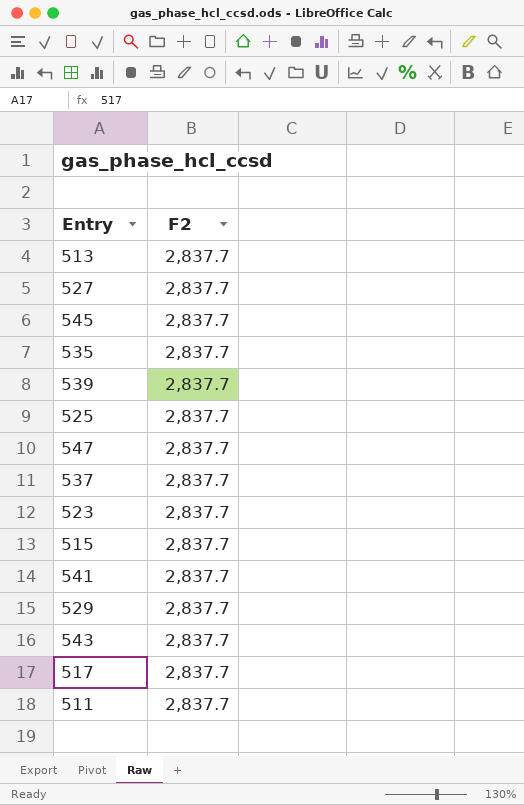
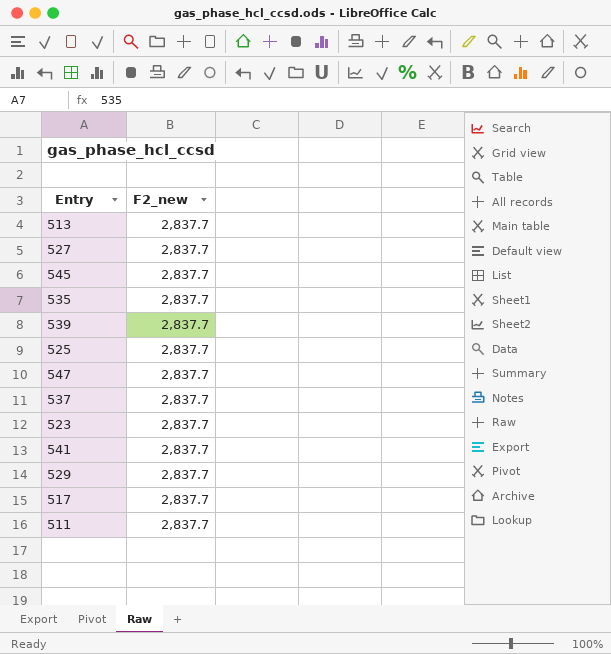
column name: F2 -> F2_new
row 515: 2,837.7 -> none
row 543: 2,837.7 -> none

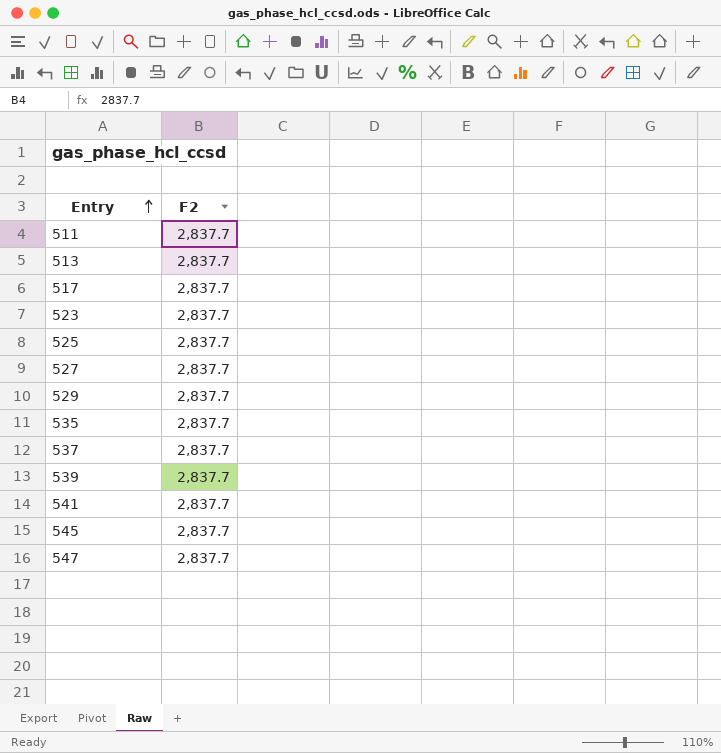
row order: none -> Entry ascending
column name: F2_new -> F2

